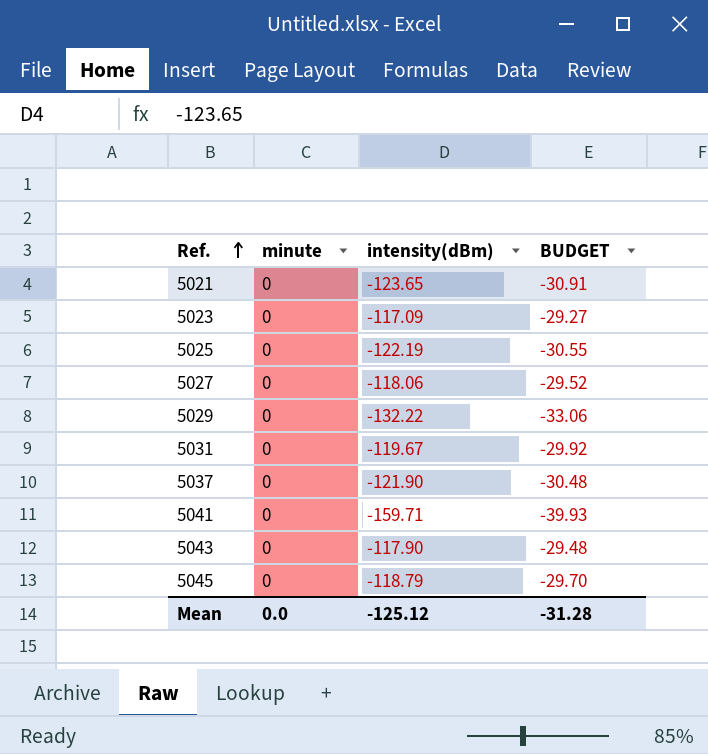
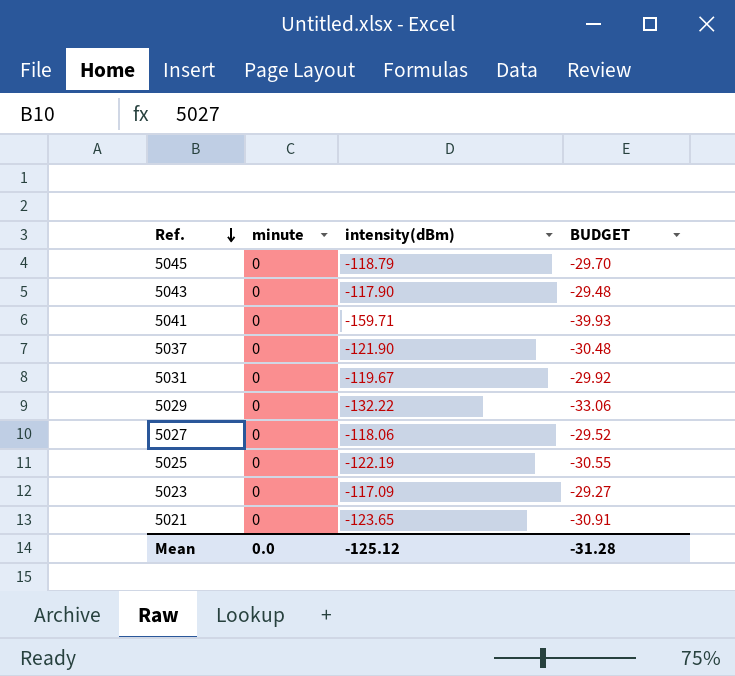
row order: Ref. ascending -> Ref. descending

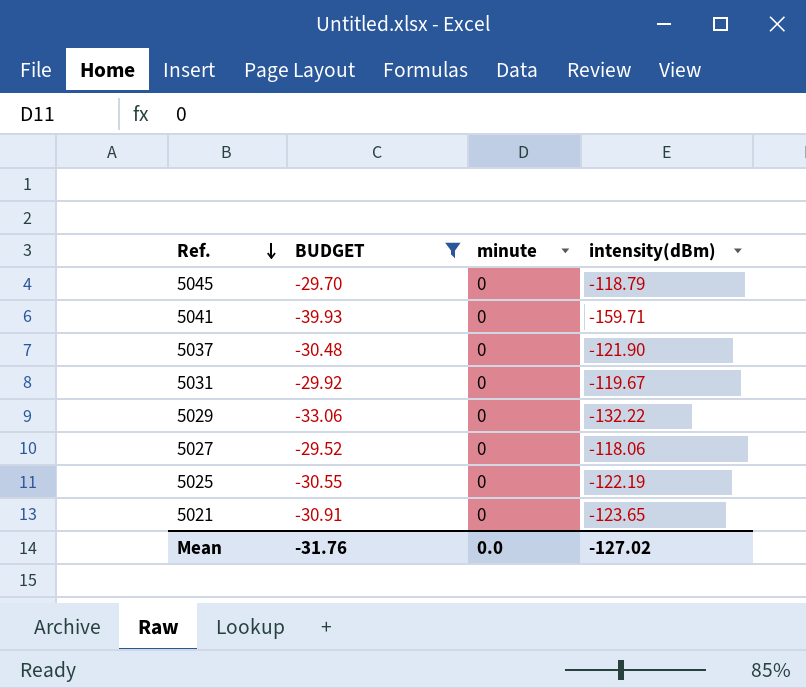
filter: none -> BUDGET <= -29.52
column BUDGET | position: 4 -> 2
Mean | BUDGET: -31.28 -> -31.76
Mean | intensity(dBm): -125.12 -> -127.02

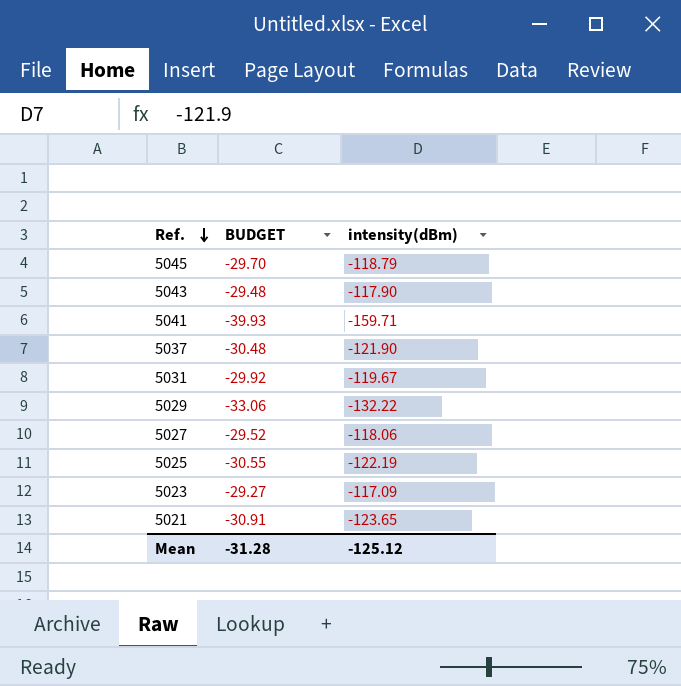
filter: BUDGET <= -29.52 -> none
column minute | position: 3 -> none
Mean | BUDGET: -31.76 -> -31.28
Mean | intensity(dBm): -127.02 -> -125.12

